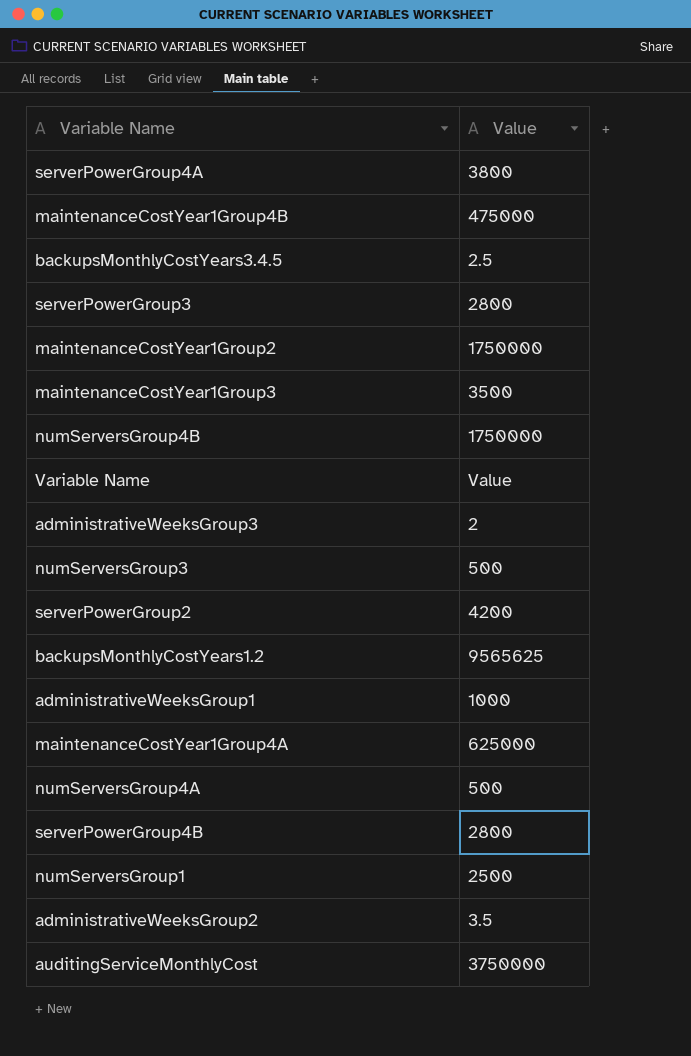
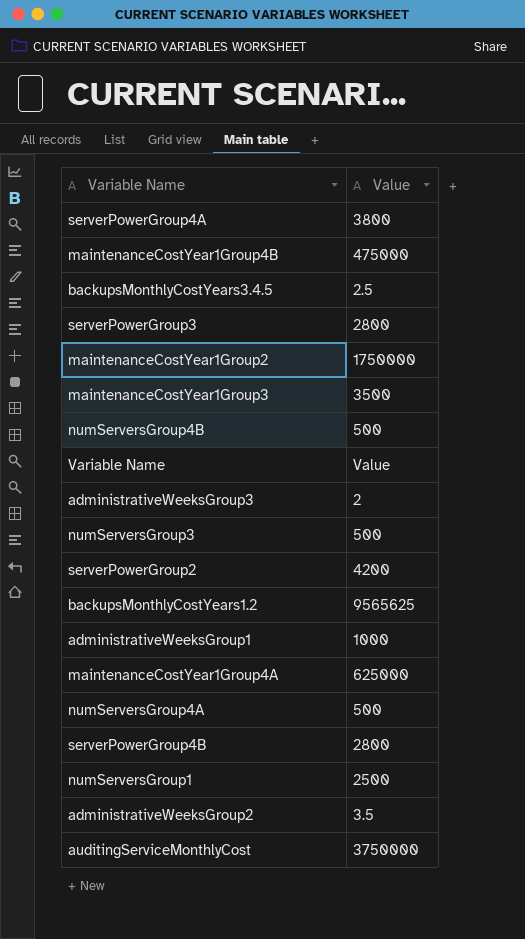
numServersGroup4B | Value: 1750000 -> 500

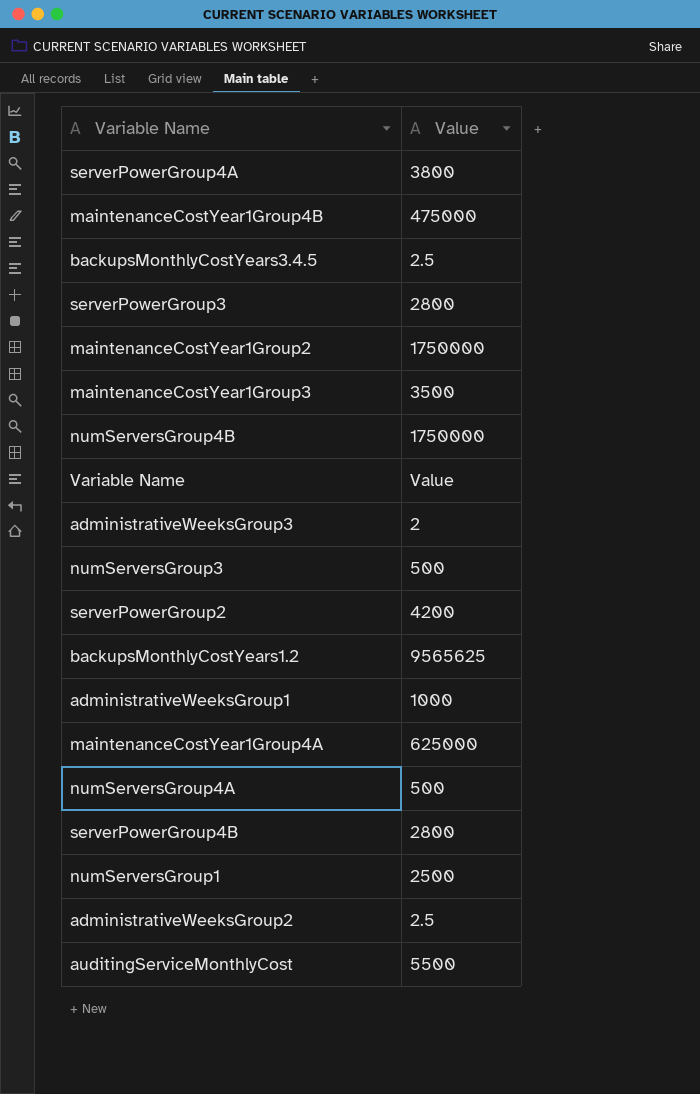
numServersGroup4B | Value: 500 -> 1750000
administrativeWeeksGroup2 | Value: 3.5 -> 2.5
auditingServiceMonthlyCost | Value: 3750000 -> 5500

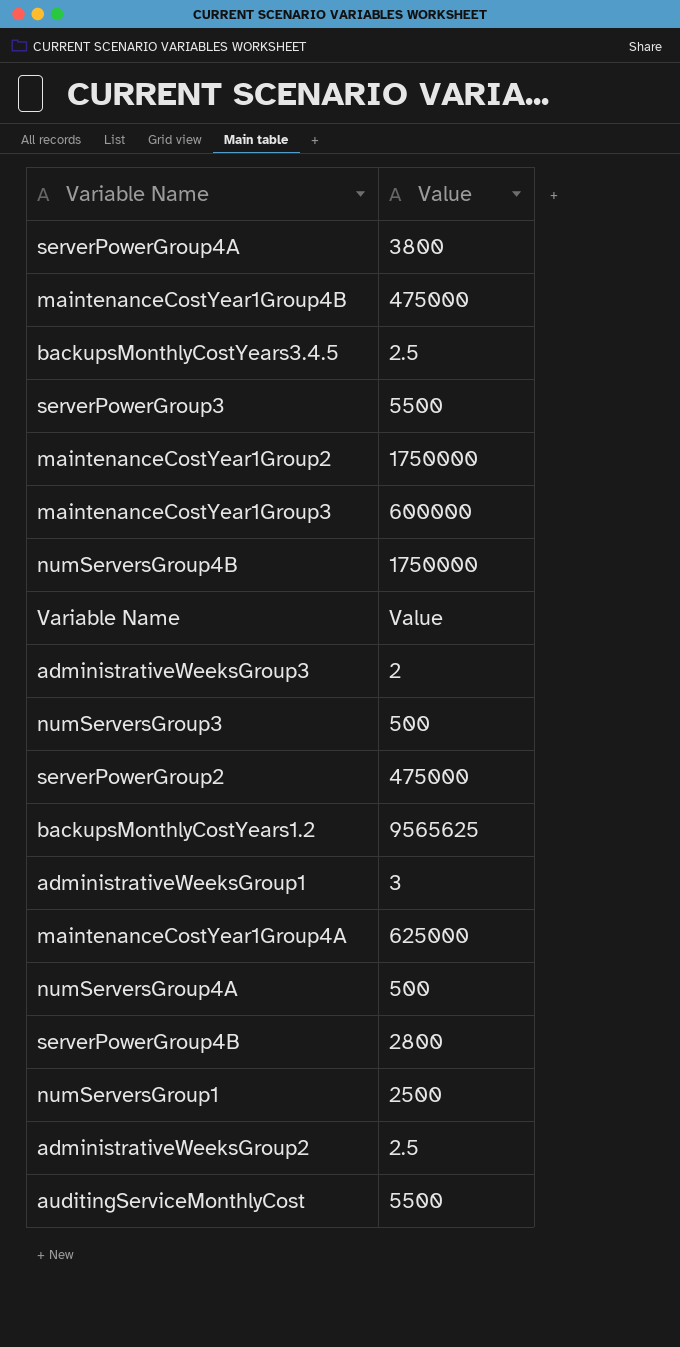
serverPowerGroup3 | Value: 2800 -> 5500
maintenanceCostYear1Group3 | Value: 3500 -> 600000
serverPowerGroup2 | Value: 4200 -> 475000
administrativeWeeksGroup1 | Value: 1000 -> 3

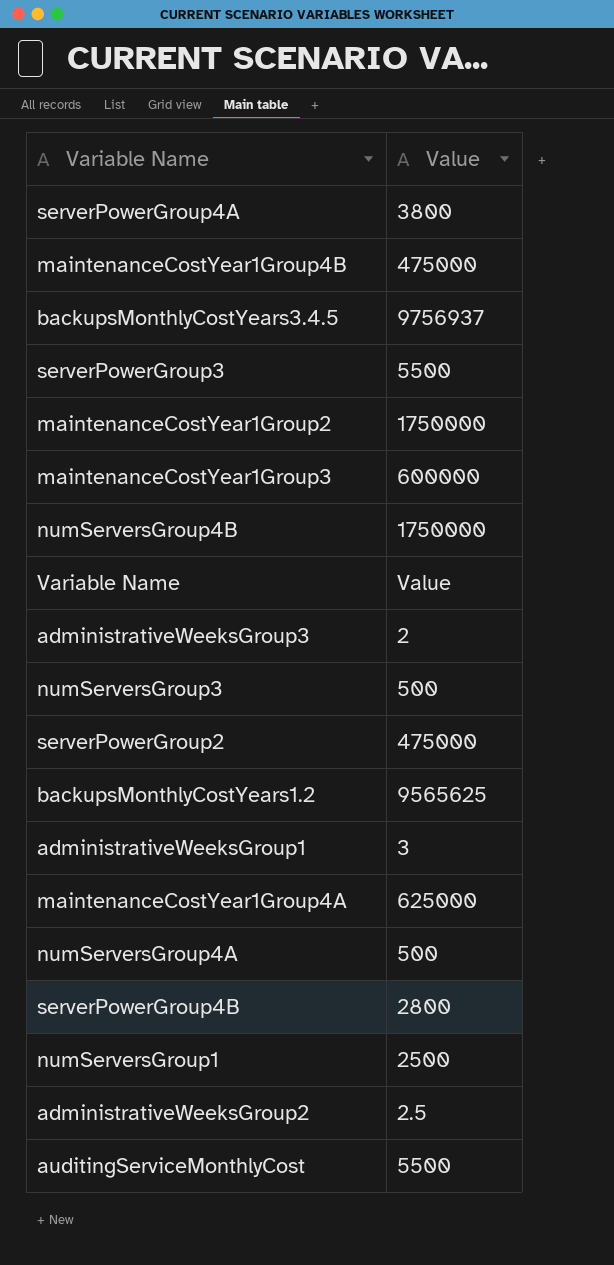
backupsMonthlyCostYears3.4.5 | Value: 2.5 -> 9756937

